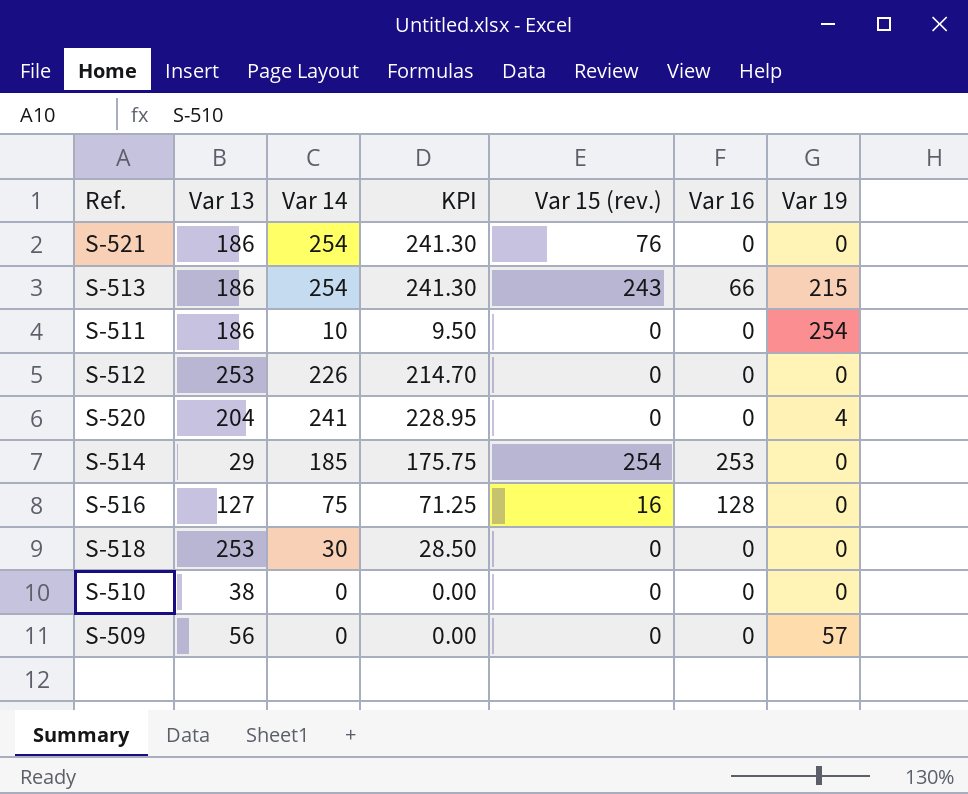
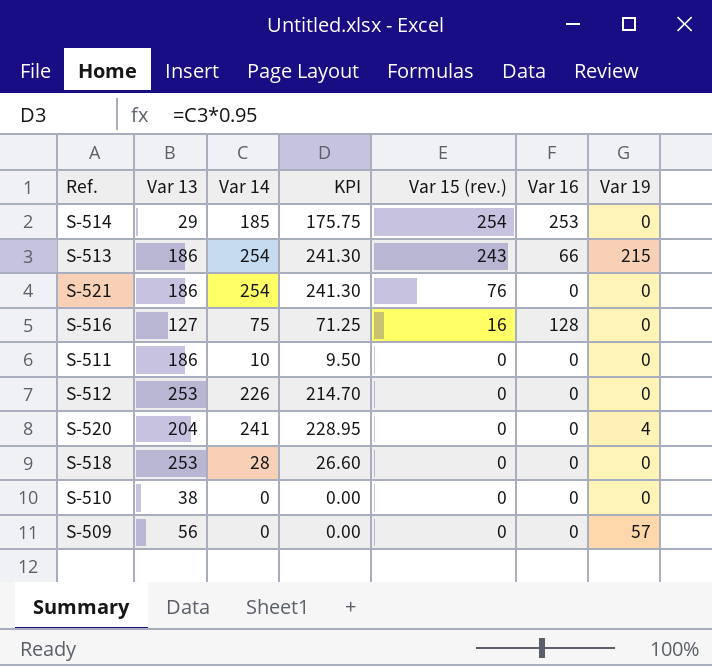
row order: none -> Var 15 (rev.) descending
S-511 | Var 19: 254 -> 0
S-518 | Var 14: 30 -> 28
S-518 | KPI: 28.50 -> 26.60

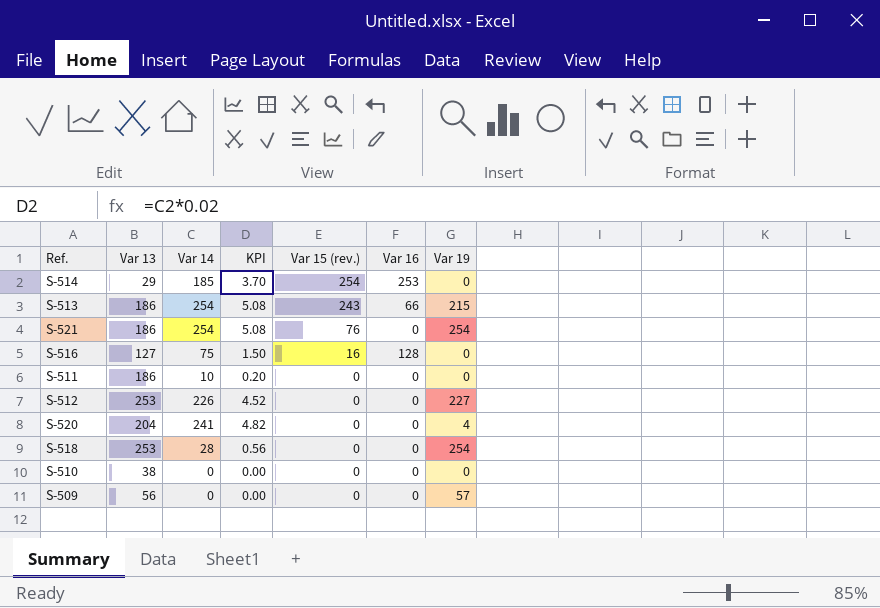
column KPI | formula: [Var 14] * 0.95 -> [Var 14] * 0.02
S-521 | Var 19: 0 -> 254
S-512 | Var 19: 0 -> 227
S-518 | Var 19: 0 -> 254

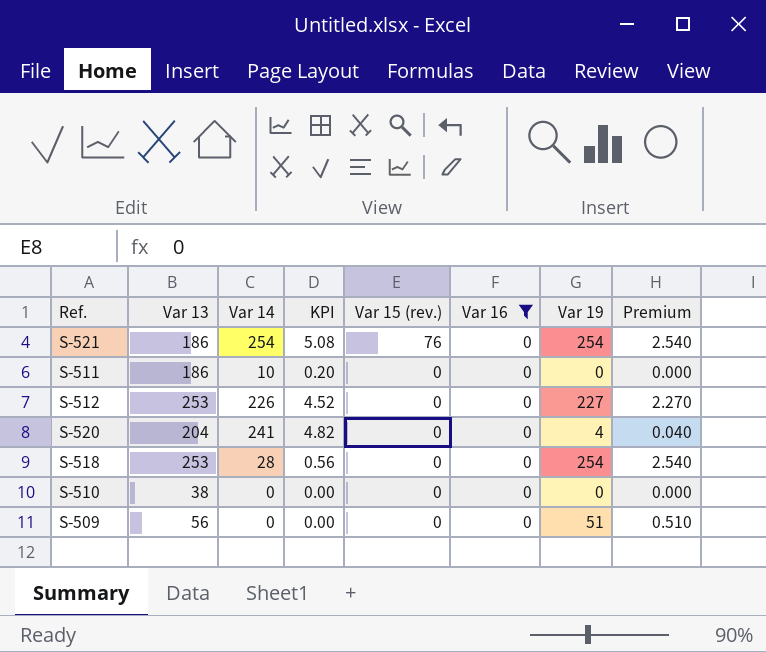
filter: none -> Var 16 = 0
column Premium | formula: none -> [Var 19] * 0.01
S-509 | Var 19: 57 -> 51

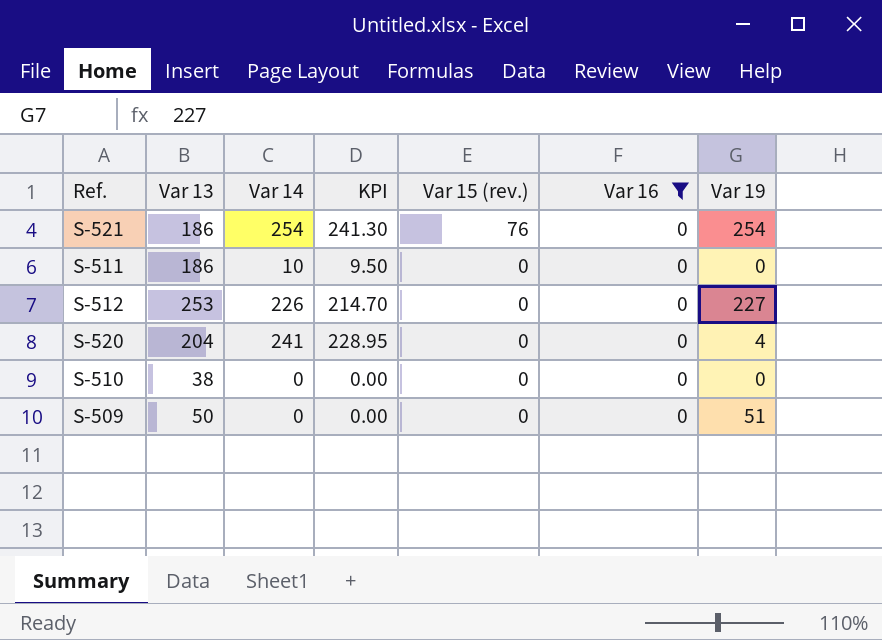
column Premium | formula: [Var 19] * 0.01 -> none
column KPI | formula: [Var 14] * 0.02 -> [Var 14] * 0.95
row S-518: 253 | 28 | 0.56 | 0 | 0 | 254 | 2.540 -> none
S-509 | Var 13: 56 -> 50

